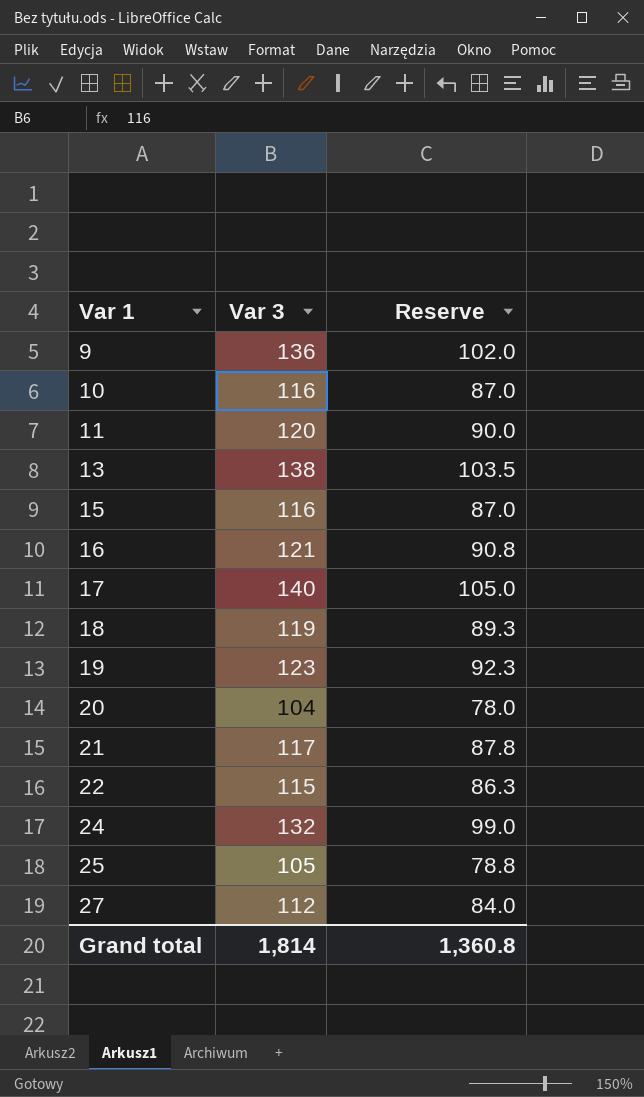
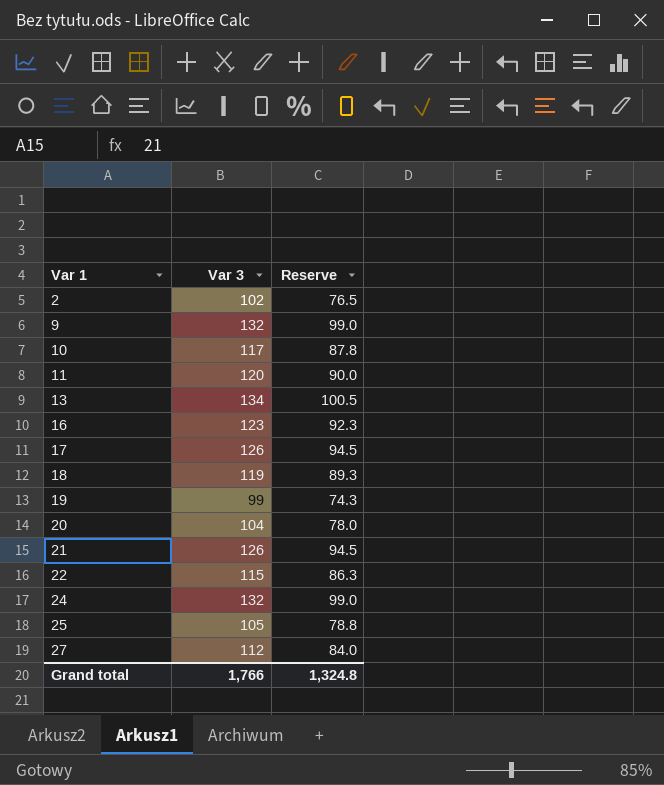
row 15: 116 | 87.0 -> none
row 2: none -> 102 | 76.5
9 | Var 3: 136 -> 132
9 | Reserve: 102.0 -> 99.0
10 | Var 3: 116 -> 117
10 | Reserve: 87.0 -> 87.8
13 | Var 3: 138 -> 134
13 | Reserve: 103.5 -> 100.5
16 | Var 3: 121 -> 123
16 | Reserve: 90.8 -> 92.3
17 | Var 3: 140 -> 126
17 | Reserve: 105.0 -> 94.5
19 | Var 3: 123 -> 99
19 | Reserve: 92.3 -> 74.3
21 | Var 3: 117 -> 126
21 | Reserve: 87.8 -> 94.5
Grand total | Var 3: 1,814 -> 1,766
Grand total | Reserve: 1,360.8 -> 1,324.8

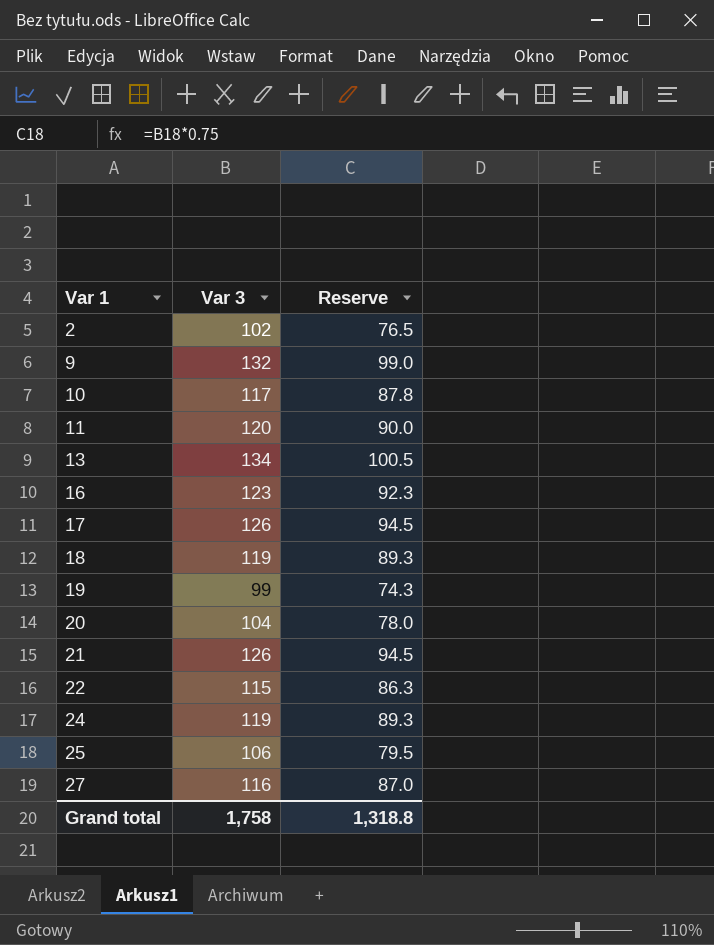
24 | Var 3: 132 -> 119
24 | Reserve: 99.0 -> 89.3
25 | Var 3: 105 -> 106
25 | Reserve: 78.8 -> 79.5
27 | Var 3: 112 -> 116
27 | Reserve: 84.0 -> 87.0
Grand total | Var 3: 1,766 -> 1,758
Grand total | Reserve: 1,324.8 -> 1,318.8

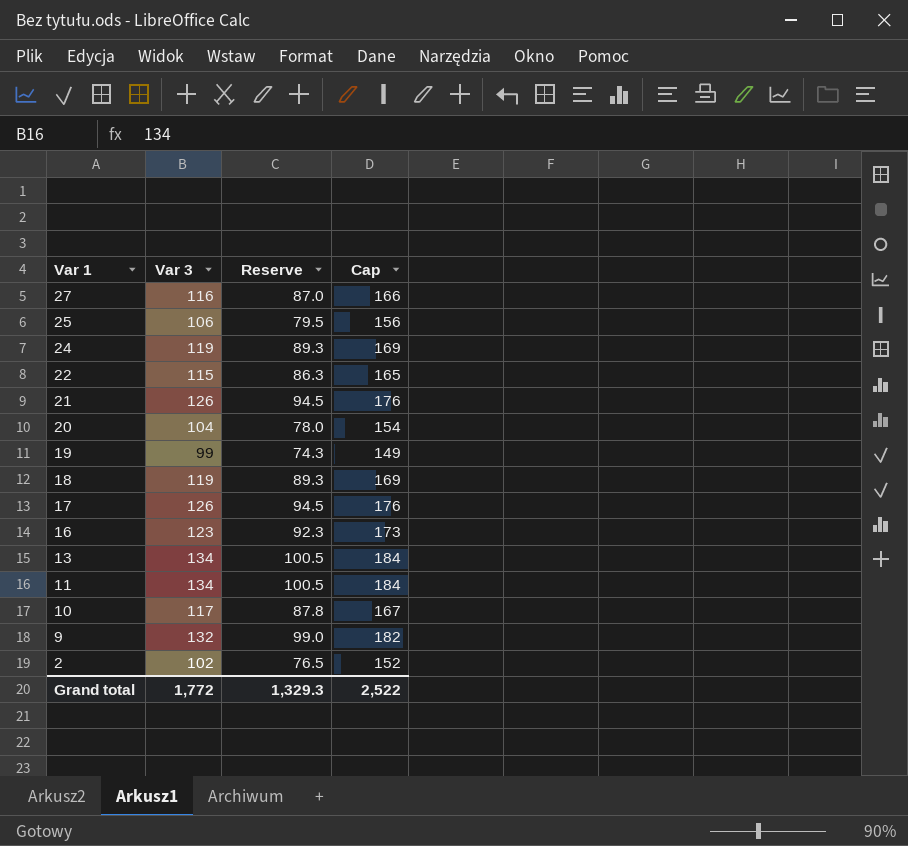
row order: Var 1 ascending -> Var 1 descending
column Cap | formula: none -> [Var 3] + 50
11 | Var 3: 120 -> 134
11 | Reserve: 90.0 -> 100.5
Grand total | Var 3: 1,758 -> 1,772
Grand total | Reserve: 1,318.8 -> 1,329.3

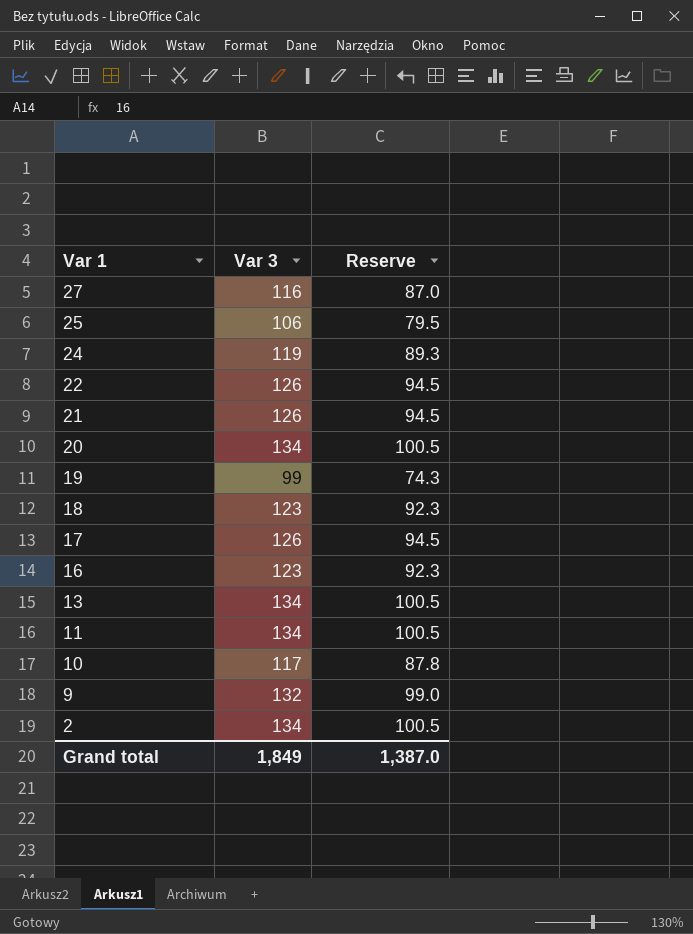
column Cap | formula: [Var 3] + 50 -> none
22 | Var 3: 115 -> 126
22 | Reserve: 86.3 -> 94.5
20 | Var 3: 104 -> 134
20 | Reserve: 78.0 -> 100.5
18 | Var 3: 119 -> 123
18 | Reserve: 89.3 -> 92.3
2 | Var 3: 102 -> 134
2 | Reserve: 76.5 -> 100.5
Grand total | Var 3: 1,772 -> 1,849
Grand total | Reserve: 1,329.3 -> 1,387.0

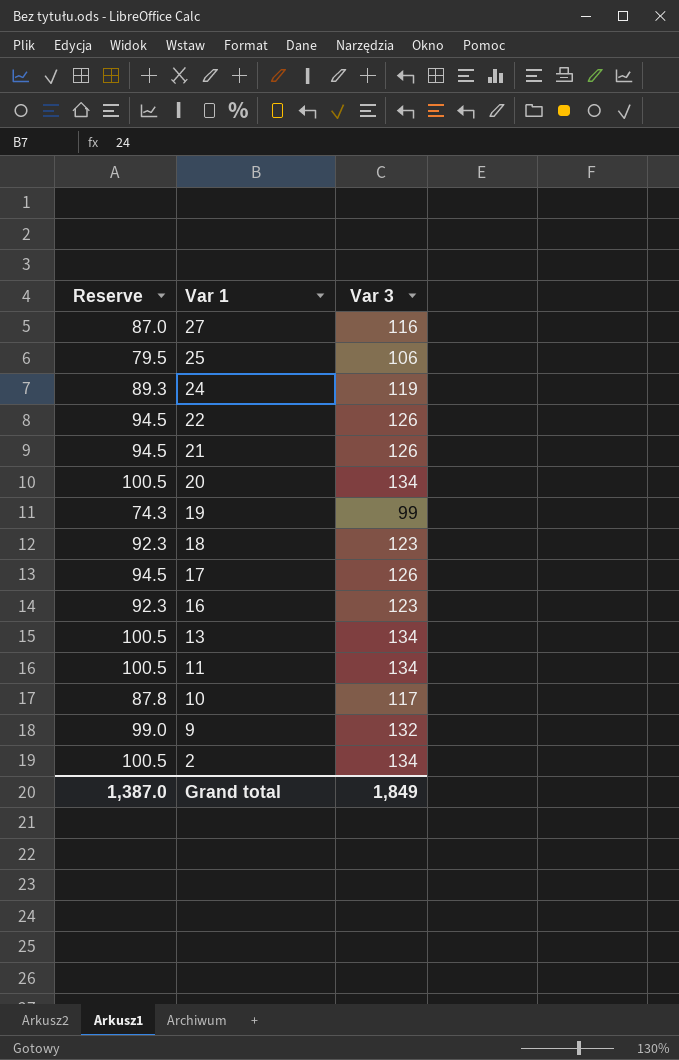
column Reserve | position: 3 -> 1

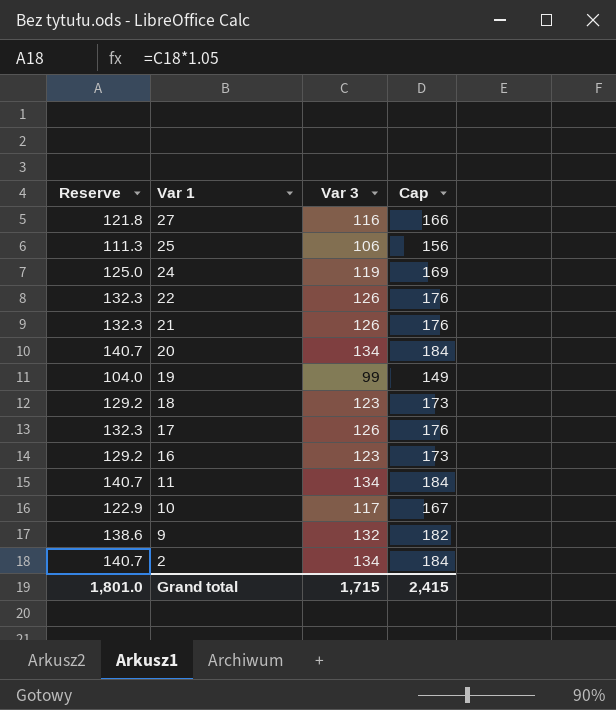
column Reserve | formula: [Var 3] * 0.75 -> [Var 3] * 1.05
column Cap | formula: none -> [Var 3] + 50
row 13: 100.5 | 134 -> none
Grand total | Reserve: 1,387.0 -> 1,801.0
Grand total | Var 3: 1,849 -> 1,715

